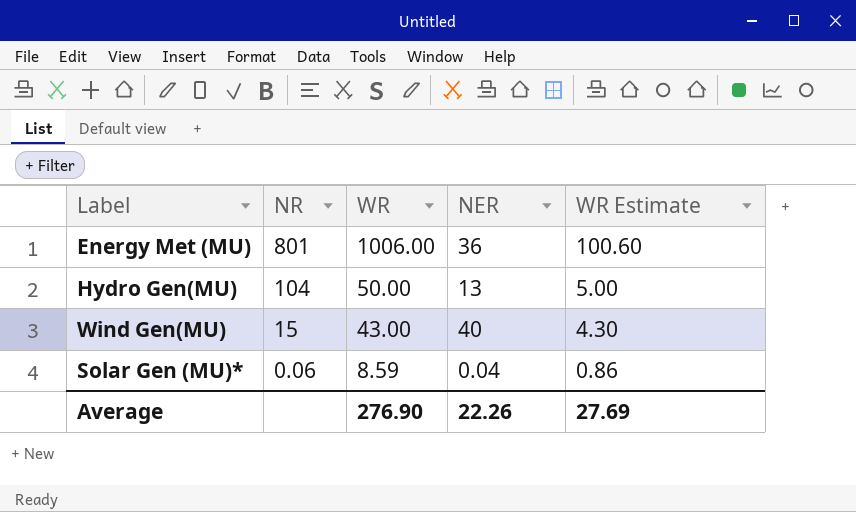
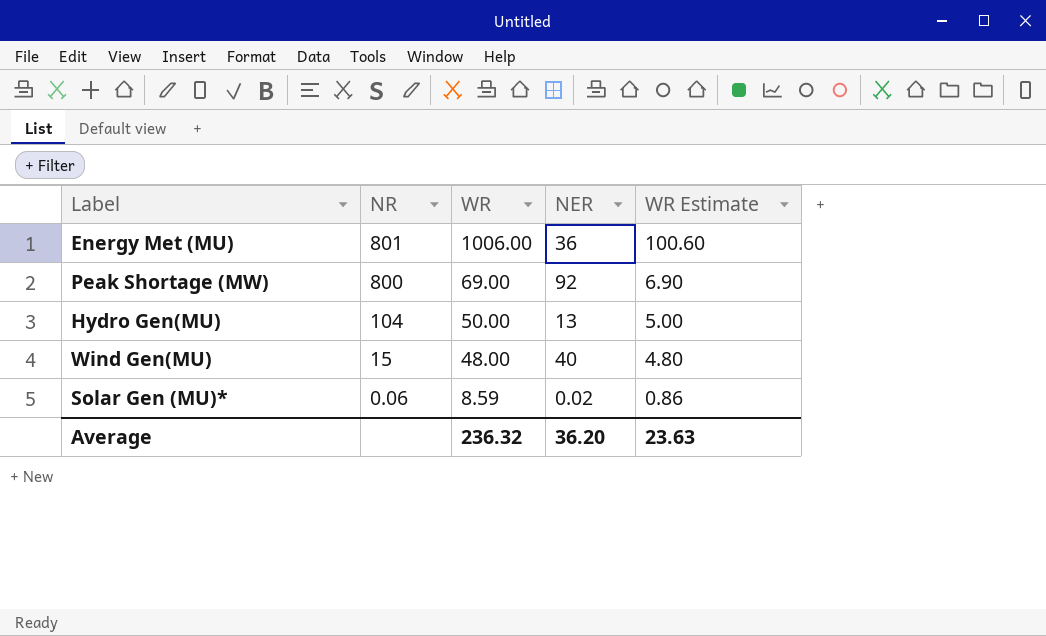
row Peak Shortage (MW): none -> 800 | 69.00 | 92 | 6.90
Wind Gen(MU) | WR: 43.00 -> 48.00
Wind Gen(MU) | WR Estimate: 4.30 -> 4.80
Solar Gen (MU)* | NER: 0.04 -> 0.02
Average | WR: 276.90 -> 236.32
Average | NER: 22.26 -> 36.20
Average | WR Estimate: 27.69 -> 23.63

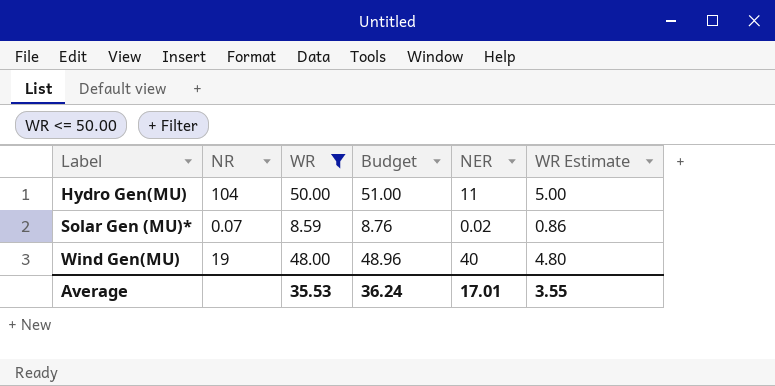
filter: none -> WR <= 50.00
row order: NR descending -> Label ascending
column Budget | formula: none -> [WR] * 1.02
Hydro Gen(MU) | NER: 13 -> 11
Solar Gen (MU)* | NR: 0.06 -> 0.07
Wind Gen(MU) | NR: 15 -> 19
Average | WR: 236.32 -> 35.53
Average | NER: 36.20 -> 17.01
Average | WR Estimate: 23.63 -> 3.55

